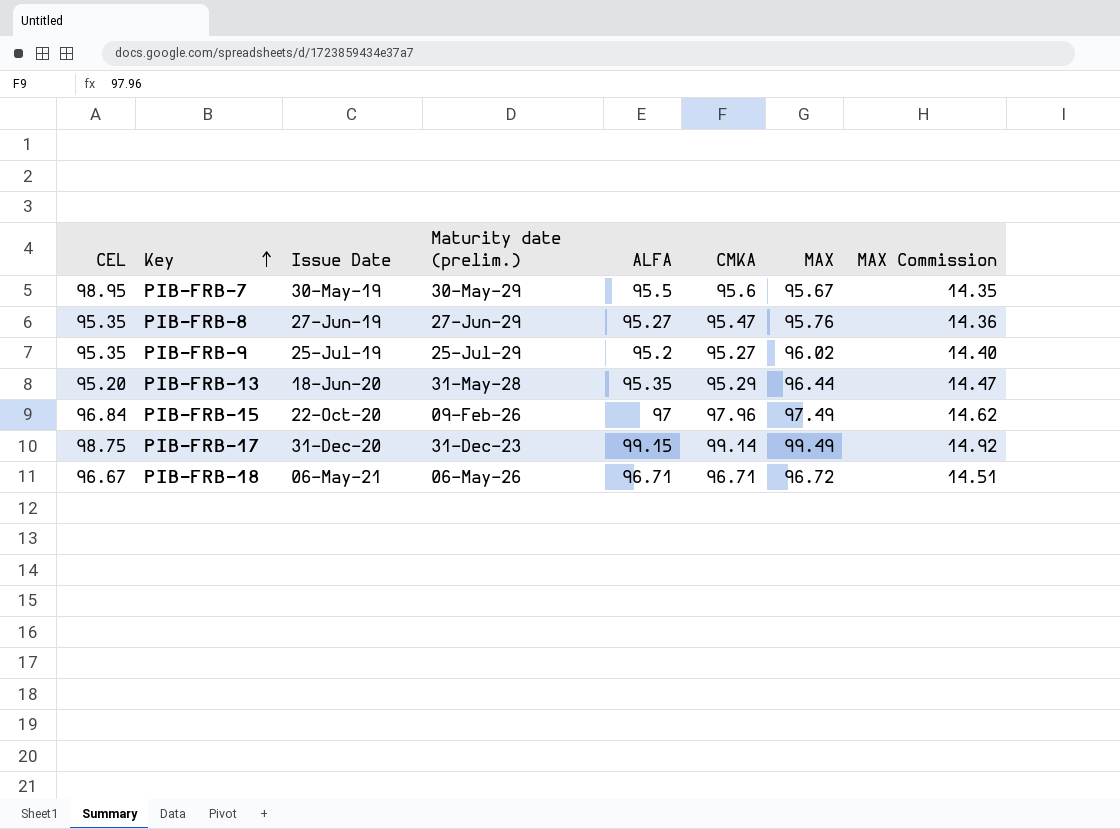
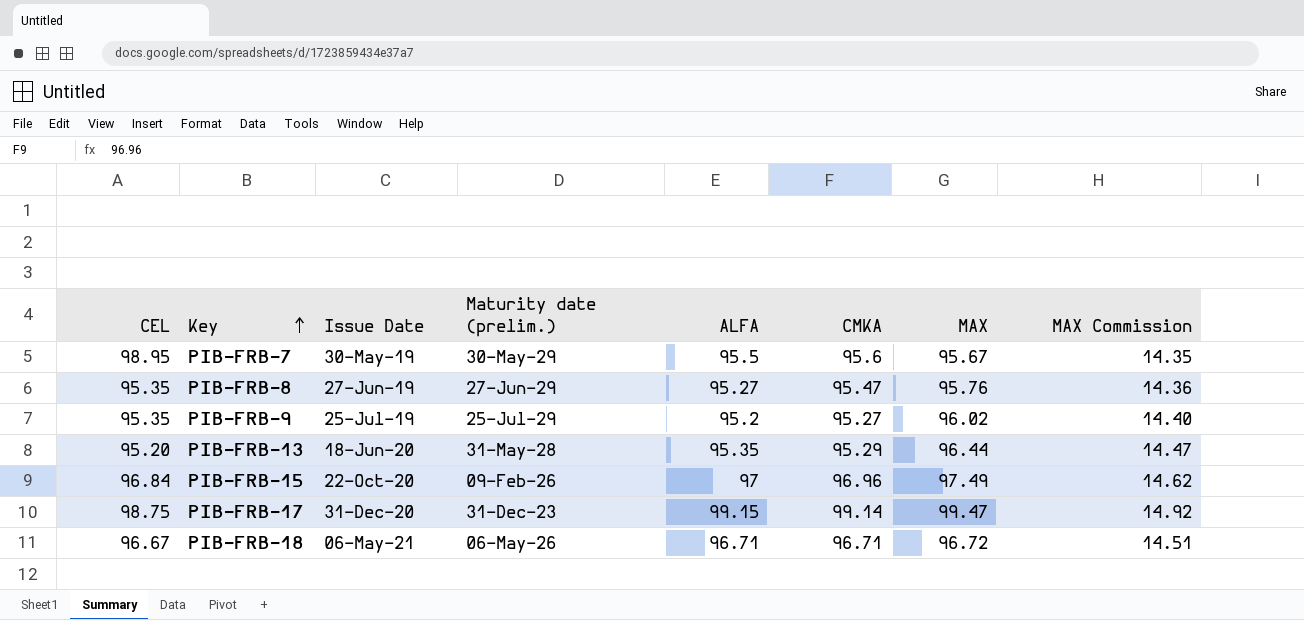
PIB-FRB-15 | CMKA: 97.96 -> 96.96
PIB-FRB-17 | MAX: 99.49 -> 99.47

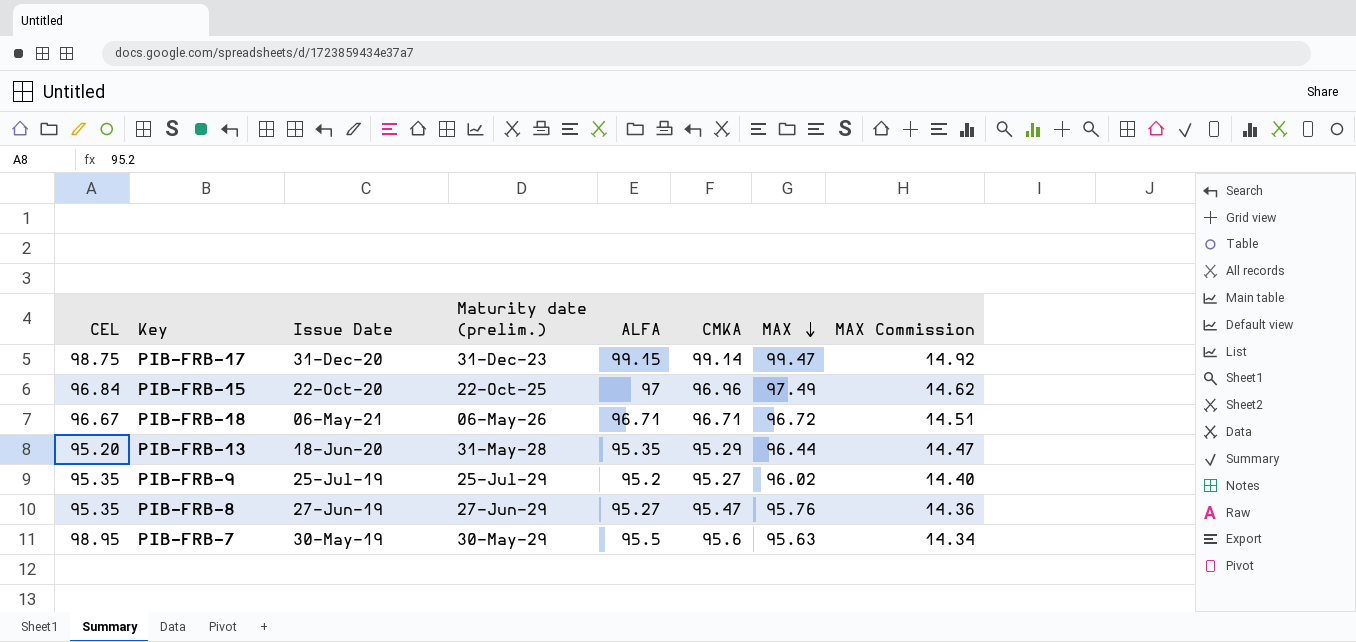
row order: Key ascending -> MAX descending
PIB-FRB-15 | Maturity date (prelim.): 09-Feb-26 -> 22-Oct-25
PIB-FRB-7 | MAX: 95.67 -> 95.63
PIB-FRB-7 | MAX Commission: 14.35 -> 14.34

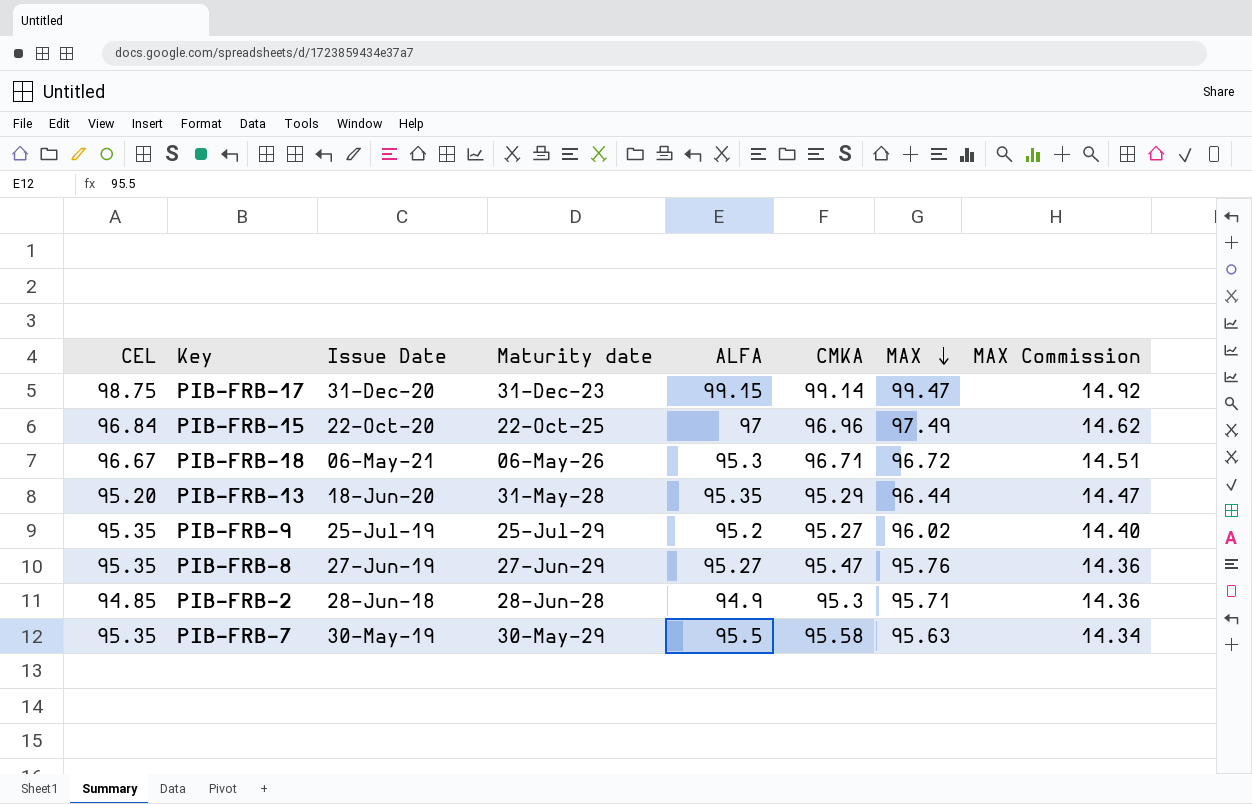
column name: Maturity date (prelim.) -> Maturity date
PIB-FRB-18 | ALFA: 96.71 -> 95.3
row PIB-FRB-2: none -> 94.85 | 28-Jun-18 | 28-Jun-28 | 94.9 | 95.3 | 95.71 | 14.36
PIB-FRB-7 | CEL: 98.95 -> 95.35
PIB-FRB-7 | CMKA: 95.6 -> 95.58

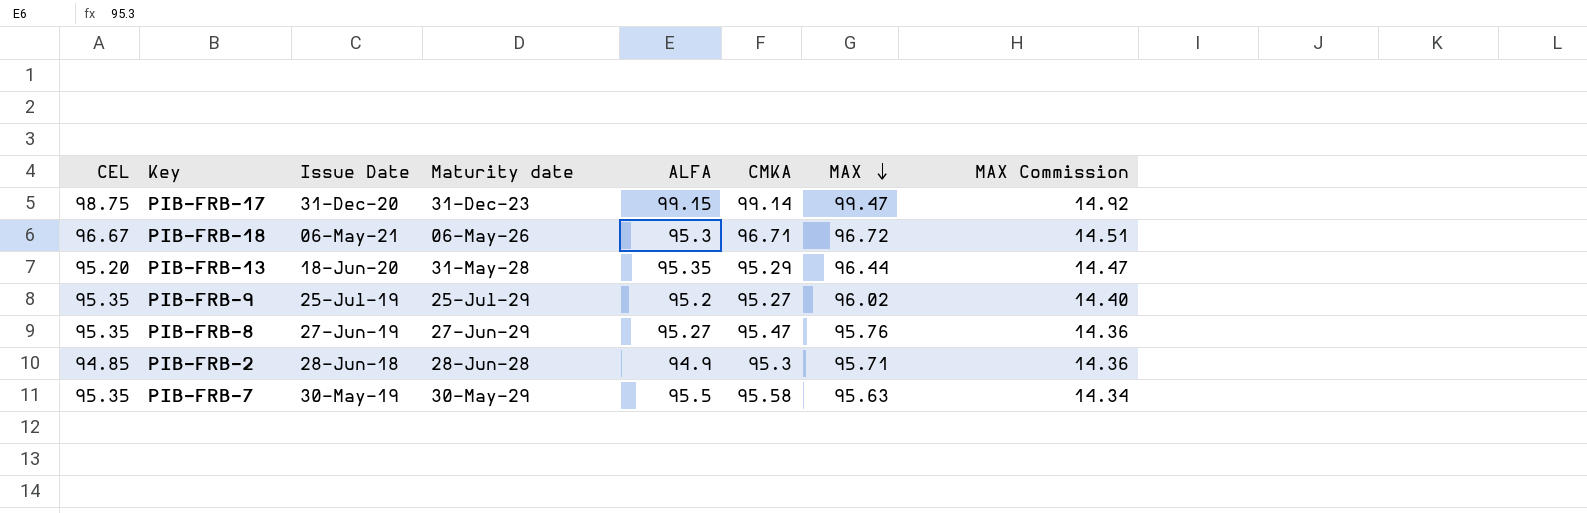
row PIB-FRB-15: 96.84 | 22-Oct-20 | 22-Oct-25 | 97 | 96.96 | 97.49 | 14.62 -> none

